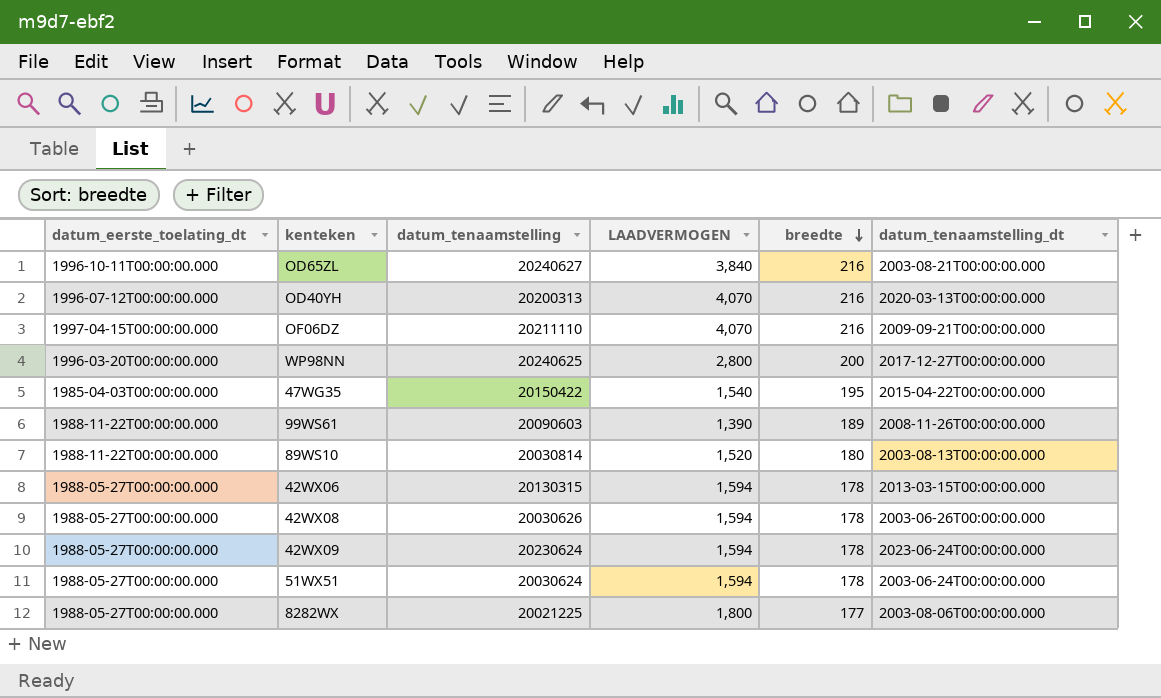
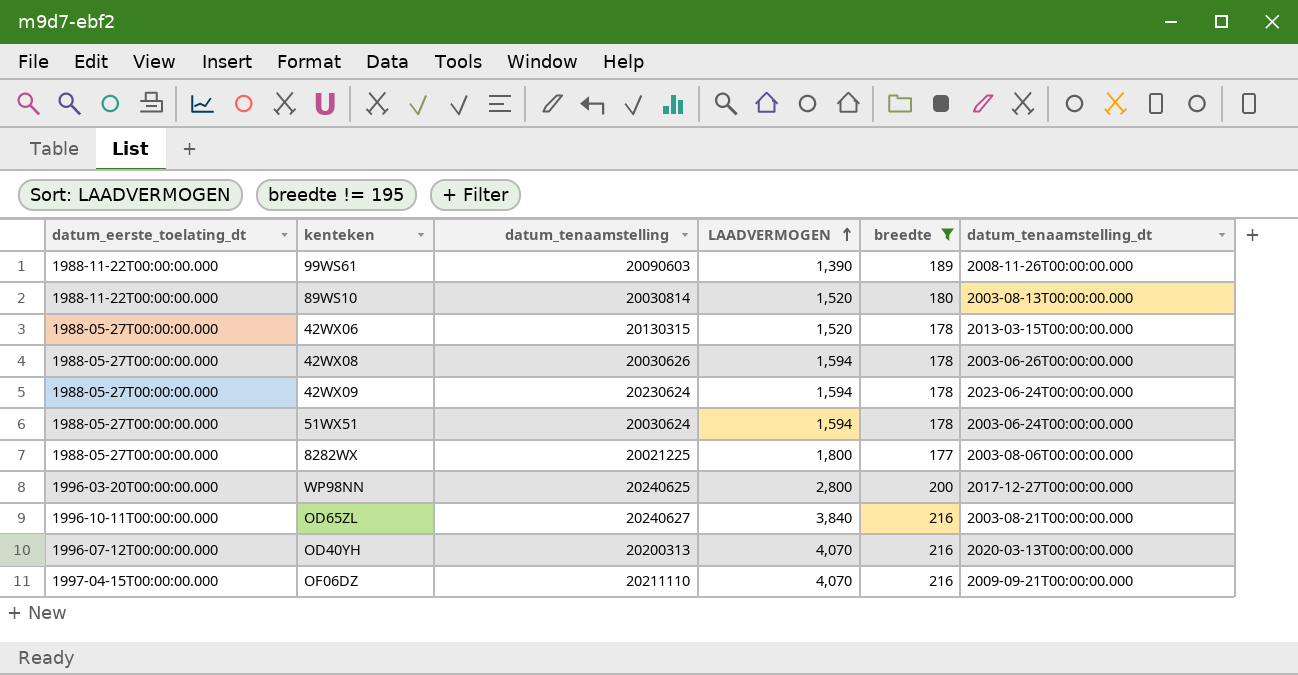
filter: none -> breedte != 195
row order: breedte descending -> LAADVERMOGEN ascending
42WX06 | LAADVERMOGEN: 1,594 -> 1,520

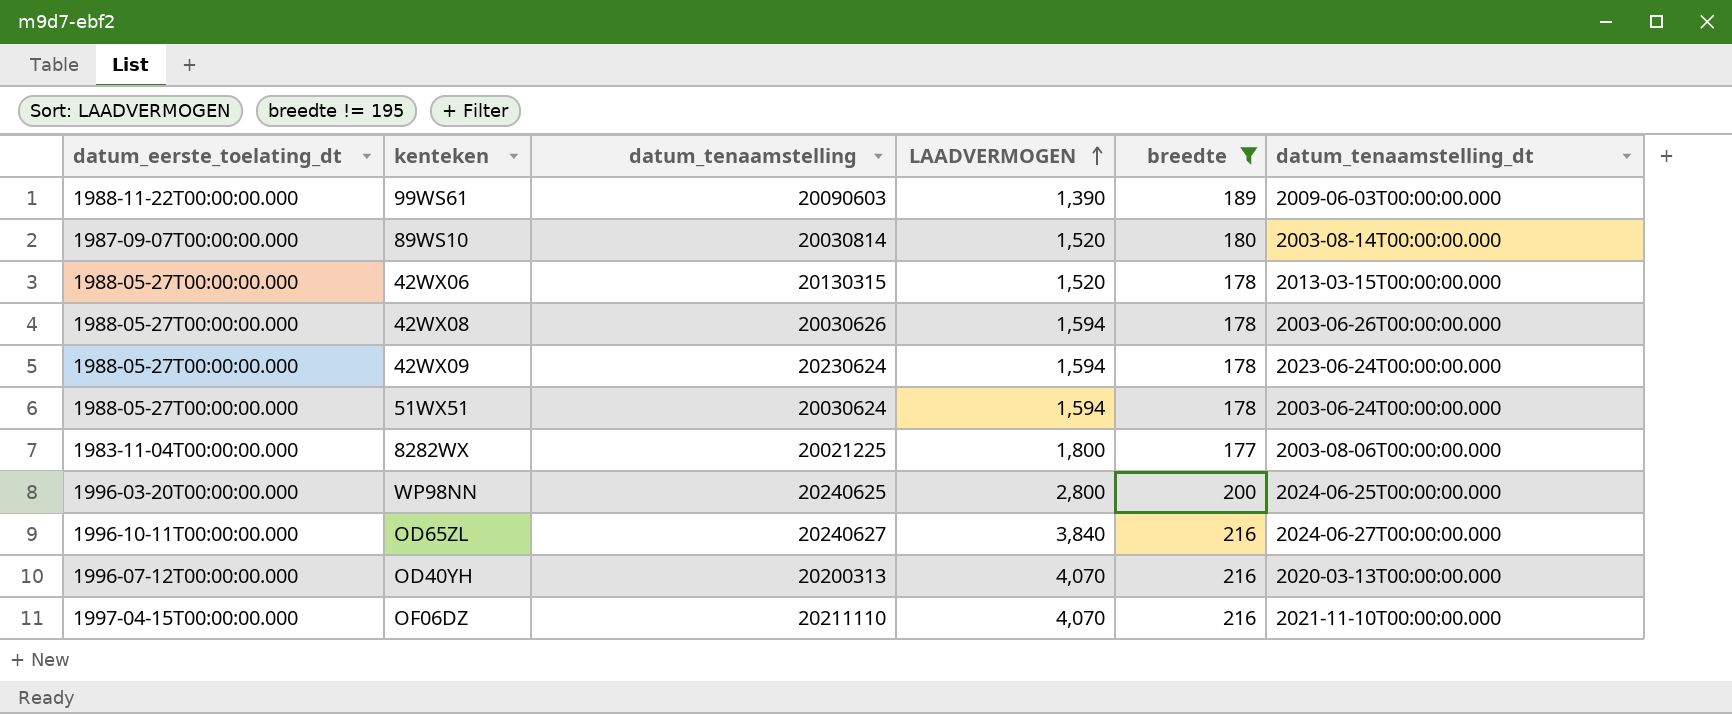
99WS61 | datum_tenaamstelling_dt: 2008-11-26T00:00:00.000 -> 2009-06-03T00:00:00.000
89WS10 | datum_eerste_toelating_dt: 1988-11-22T00:00:00.000 -> 1987-09-07T00:00:00.000
89WS10 | datum_tenaamstelling_dt: 2003-08-13T00:00:00.000 -> 2003-08-14T00:00:00.000
8282WX | datum_eerste_toelating_dt: 1988-05-27T00:00:00.000 -> 1983-11-04T00:00:00.000
WP98NN | datum_tenaamstelling_dt: 2017-12-27T00:00:00.000 -> 2024-06-25T00:00:00.000
OD65ZL | datum_tenaamstelling_dt: 2003-08-21T00:00:00.000 -> 2024-06-27T00:00:00.000
OF06DZ | datum_tenaamstelling_dt: 2009-09-21T00:00:00.000 -> 2021-11-10T00:00:00.000

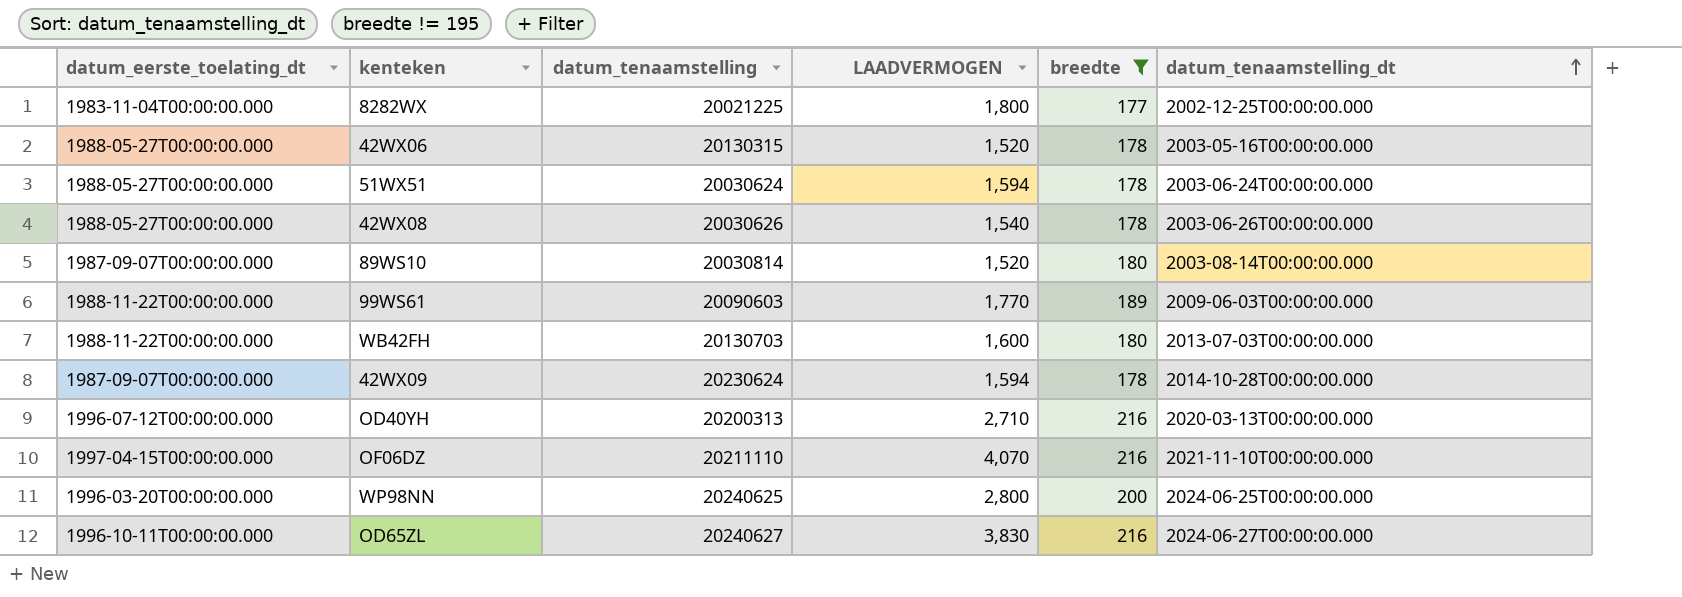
row order: LAADVERMOGEN ascending -> datum_tenaamstelling_dt ascending
8282WX | datum_tenaamstelling_dt: 2003-08-06T00:00:00.000 -> 2002-12-25T00:00:00.000
42WX06 | datum_tenaamstelling_dt: 2013-03-15T00:00:00.000 -> 2003-05-16T00:00:00.000
42WX08 | LAADVERMOGEN: 1,594 -> 1,540
99WS61 | LAADVERMOGEN: 1,390 -> 1,770
row WB42FH: none -> 1988-11-22T00:00:00.000 | 20130703 | 1,600 | 180 | 2013-07-03T00:00:00.000
42WX09 | datum_eerste_toelating_dt: 1988-05-27T00:00:00.000 -> 1987-09-07T00:00:00.000
42WX09 | datum_tenaamstelling_dt: 2023-06-24T00:00:00.000 -> 2014-10-28T00:00:00.000
OD40YH | LAADVERMOGEN: 4,070 -> 2,710
OD65ZL | LAADVERMOGEN: 3,840 -> 3,830

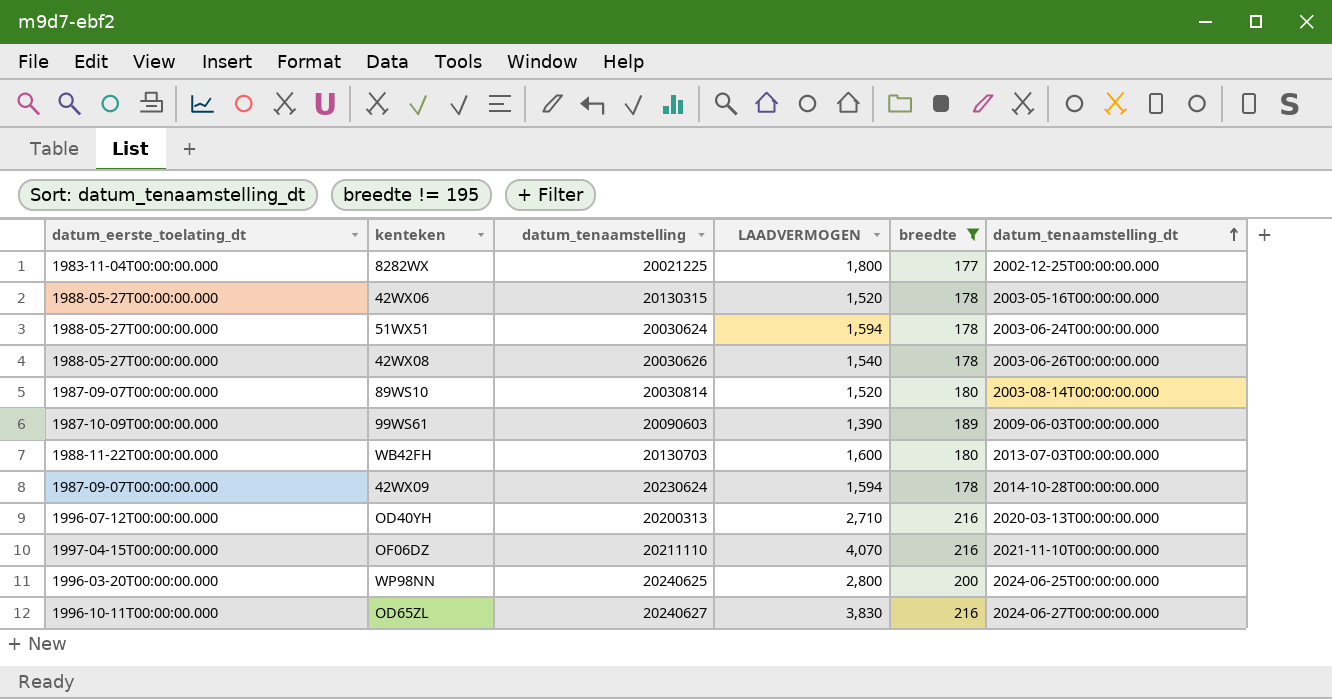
99WS61 | datum_eerste_toelating_dt: 1988-11-22T00:00:00.000 -> 1987-10-09T00:00:00.000
99WS61 | LAADVERMOGEN: 1,770 -> 1,390

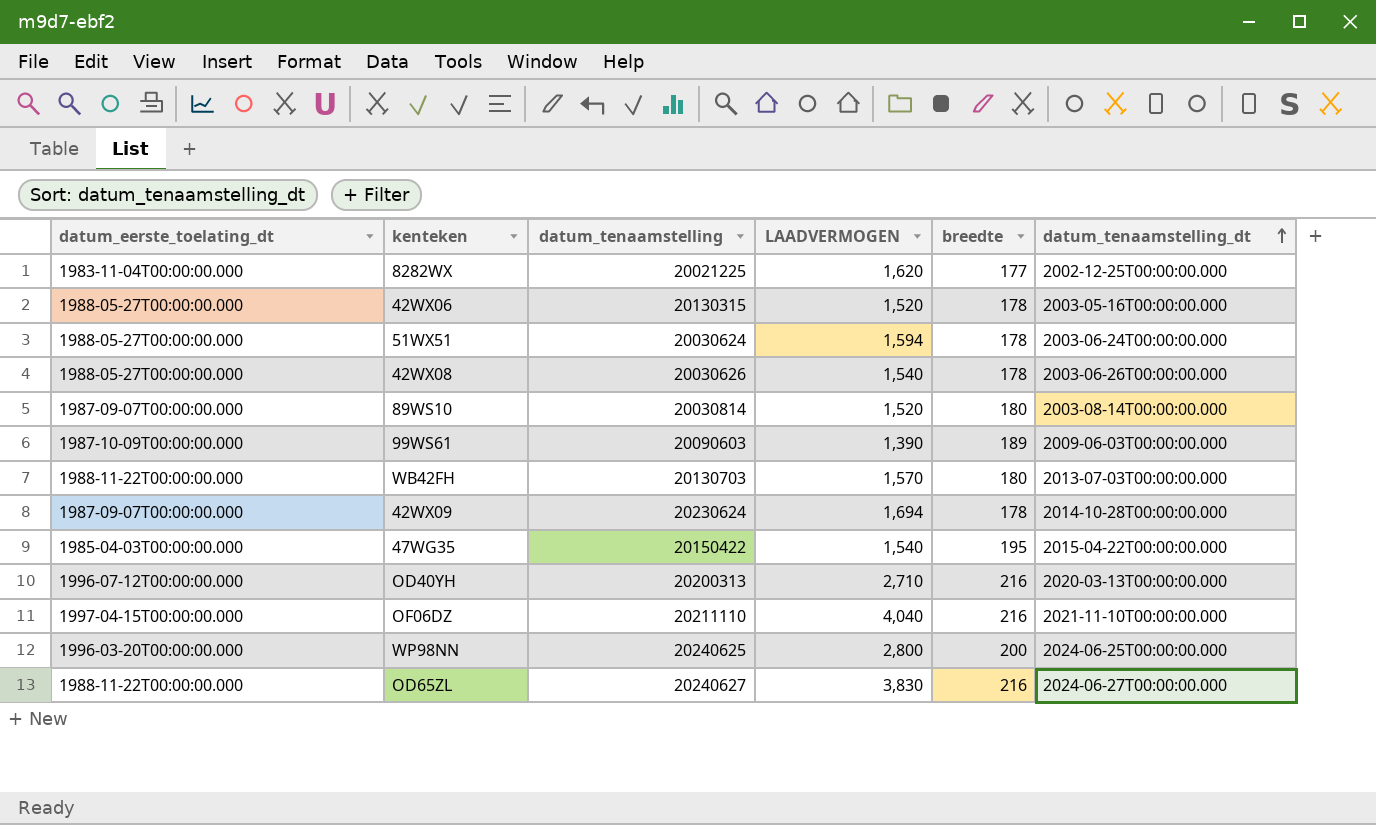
filter: breedte != 195 -> none
8282WX | LAADVERMOGEN: 1,800 -> 1,620
WB42FH | LAADVERMOGEN: 1,600 -> 1,570
42WX09 | LAADVERMOGEN: 1,594 -> 1,694
OF06DZ | LAADVERMOGEN: 4,070 -> 4,040
OD65ZL | datum_eerste_toelating_dt: 1996-10-11T00:00:00.000 -> 1988-11-22T00:00:00.000

